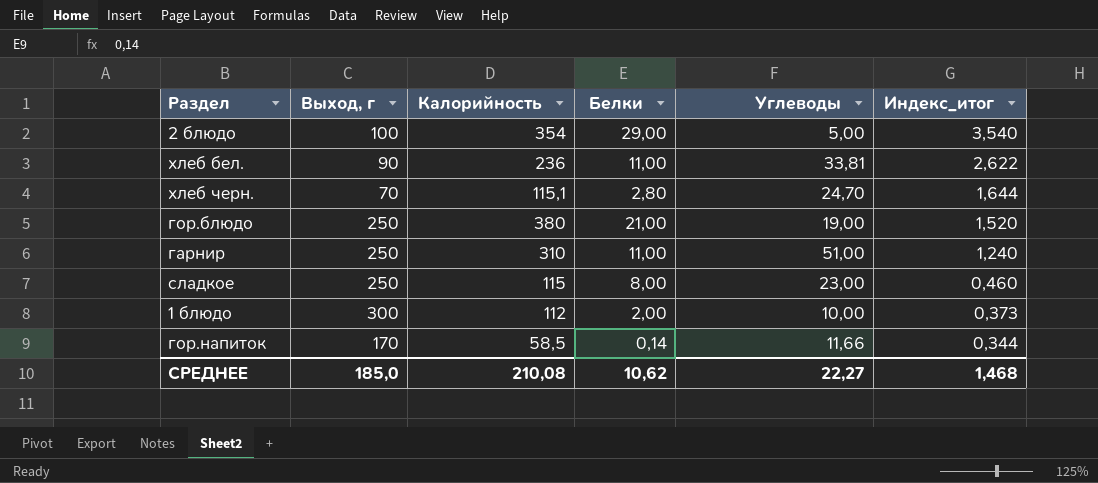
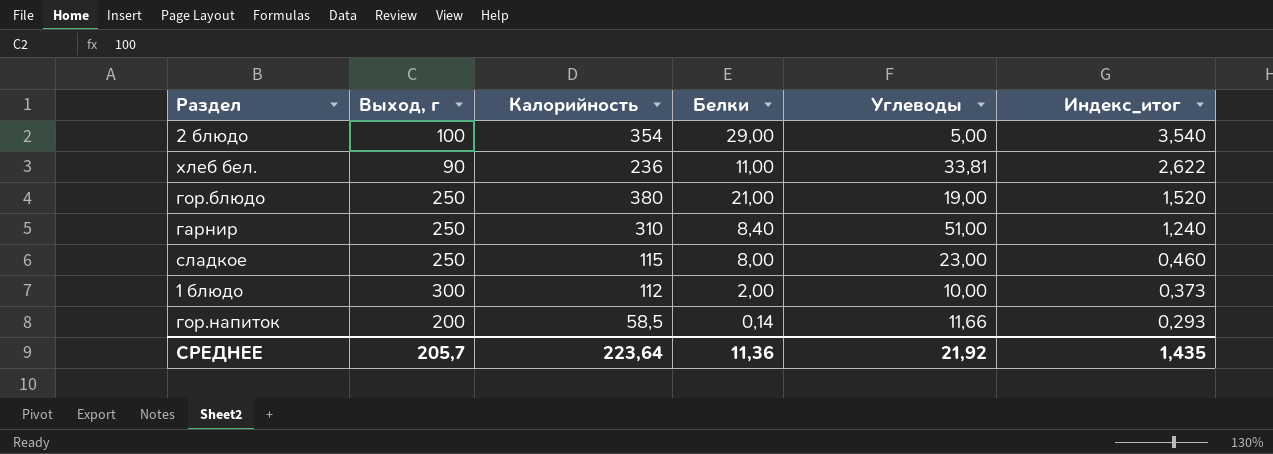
row хлеб черн.: 70 | 115,1 | 2,80 | 24,70 | 1,644 -> none
гарнир | Белки: 11,00 -> 8,40
гор.напиток | Выход, г: 170 -> 200
гор.напиток | Индекс_итог: 0,344 -> 0,293
СРЕДНЕЕ | Выход, г: 185,0 -> 205,7
СРЕДНЕЕ | Калорийность: 210,08 -> 223,64
СРЕДНЕЕ | Белки: 10,62 -> 11,36
СРЕДНЕЕ | Углеводы: 22,27 -> 21,92
СРЕДНЕЕ | Индекс_итог: 1,468 -> 1,435

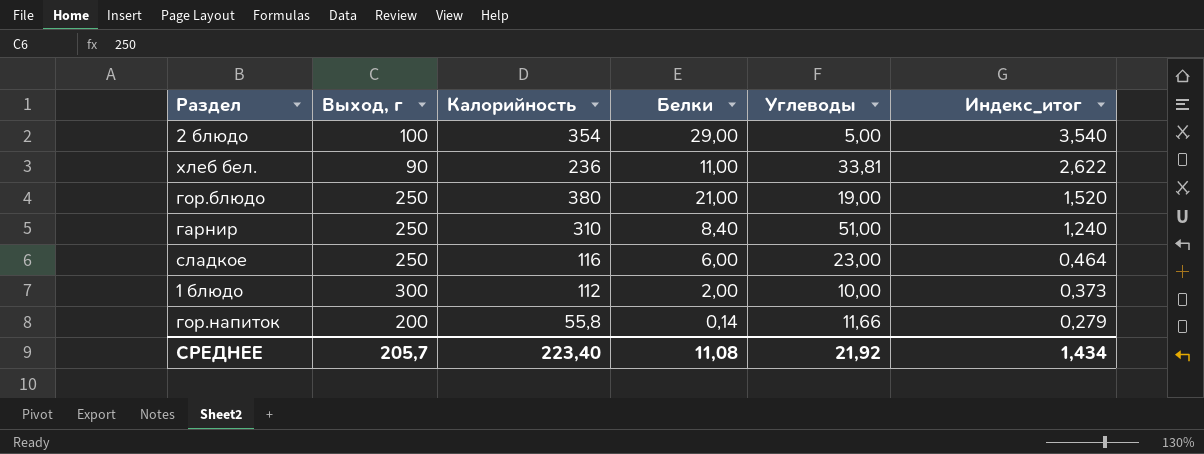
сладкое | Калорийность: 115 -> 116
сладкое | Белки: 8,00 -> 6,00
сладкое | Индекс_итог: 0,460 -> 0,464
гор.напиток | Калорийность: 58,5 -> 55,8
гор.напиток | Индекс_итог: 0,293 -> 0,279
СРЕДНЕЕ | Калорийность: 223,64 -> 223,40
СРЕДНЕЕ | Белки: 11,36 -> 11,08
СРЕДНЕЕ | Индекс_итог: 1,435 -> 1,434

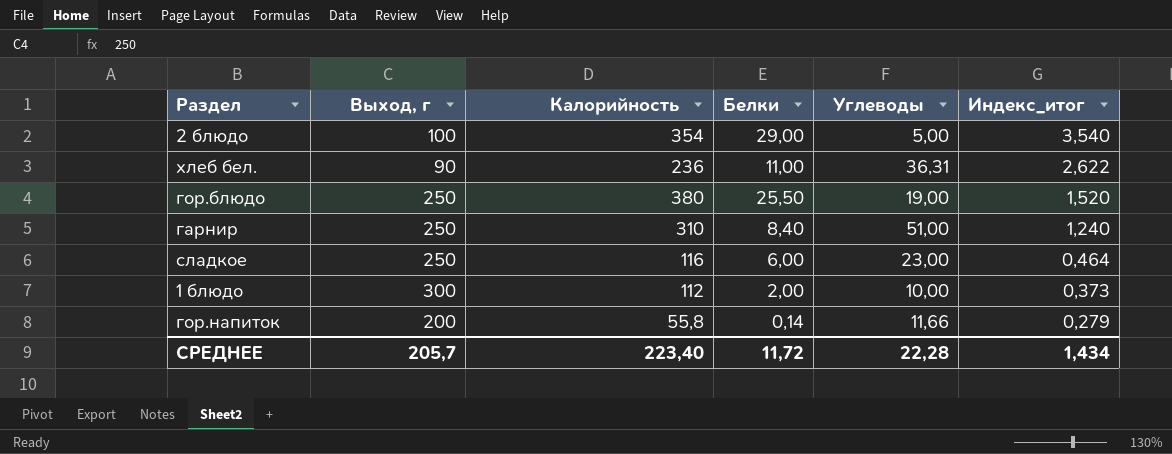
хлеб бел. | Углеводы: 33,81 -> 36,31
гор.блюдо | Белки: 21,00 -> 25,50
СРЕДНЕЕ | Белки: 11,08 -> 11,72
СРЕДНЕЕ | Углеводы: 21,92 -> 22,28

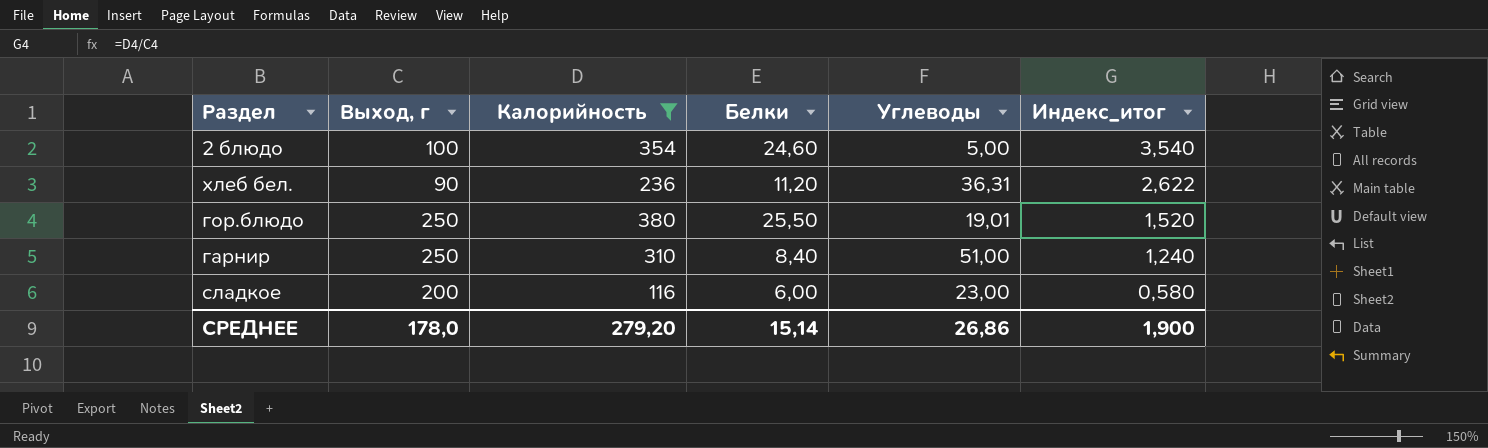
filter: none -> Калорийность >= 116
2 блюдо | Белки: 29,00 -> 24,60
хлеб бел. | Белки: 11,00 -> 11,20
гор.блюдо | Углеводы: 19,00 -> 19,01
сладкое | Выход, г: 250 -> 200
сладкое | Индекс_итог: 0,464 -> 0,580
СРЕДНЕЕ | Выход, г: 205,7 -> 178,0
СРЕДНЕЕ | Калорийность: 223,40 -> 279,20
СРЕДНЕЕ | Белки: 11,72 -> 15,14
СРЕДНЕЕ | Углеводы: 22,28 -> 26,86
СРЕДНЕЕ | Индекс_итог: 1,434 -> 1,900

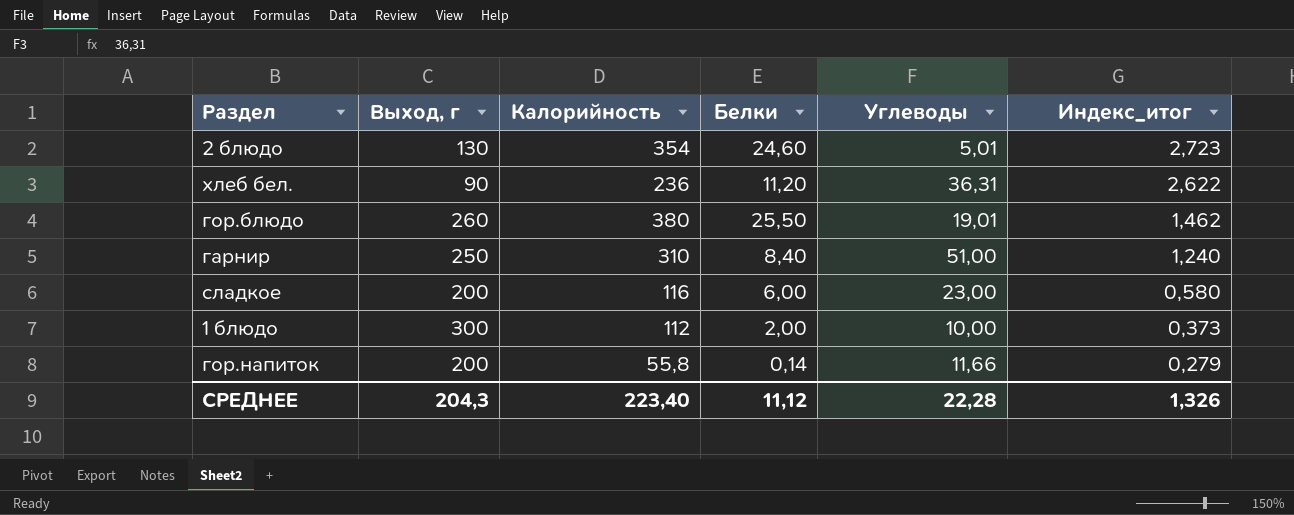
filter: Калорийность >= 116 -> none
2 блюдо | Выход, г: 100 -> 130
2 блюдо | Углеводы: 5,00 -> 5,01
2 блюдо | Индекс_итог: 3,540 -> 2,723
гор.блюдо | Выход, г: 250 -> 260
гор.блюдо | Индекс_итог: 1,520 -> 1,462
СРЕДНЕЕ | Выход, г: 178,0 -> 204,3
СРЕДНЕЕ | Калорийность: 279,20 -> 223,40
СРЕДНЕЕ | Белки: 15,14 -> 11,12
СРЕДНЕЕ | Углеводы: 26,86 -> 22,28
СРЕДНЕЕ | Индекс_итог: 1,900 -> 1,326

